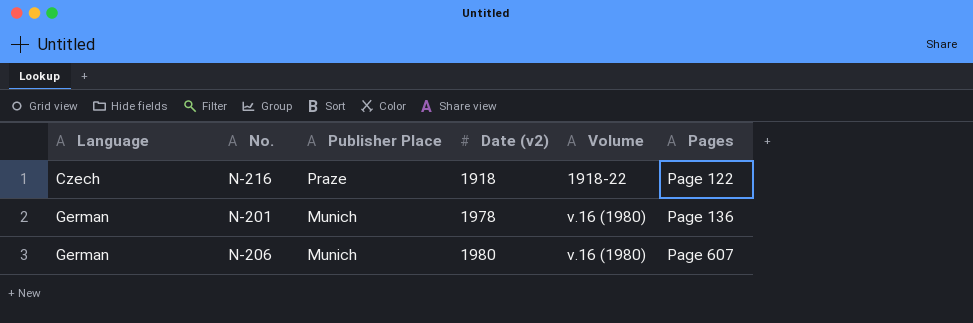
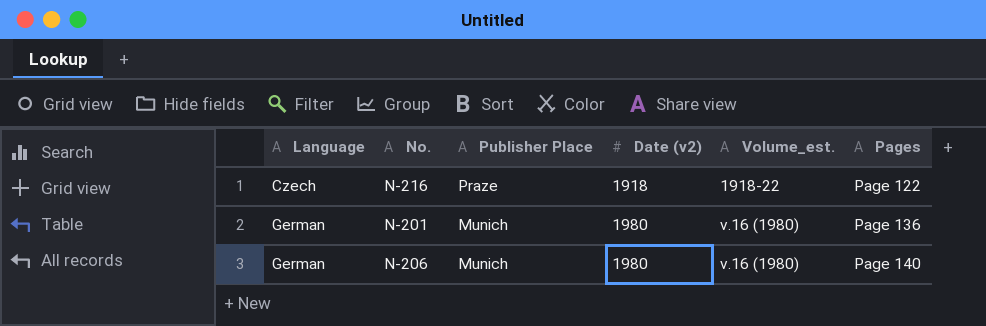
column name: Volume -> Volume_est.
N-201 | Date (v2): 1978 -> 1980
N-206 | Pages: Page 607 -> Page 140

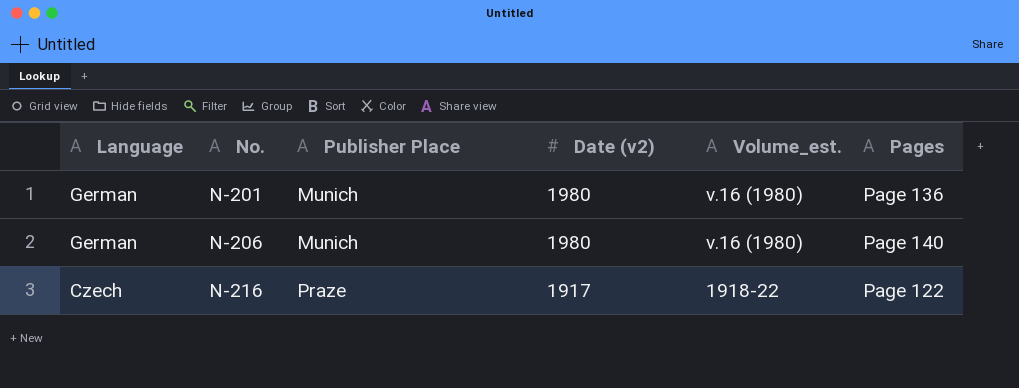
row order: Language ascending -> Language descending
N-216 | Date (v2): 1918 -> 1917

